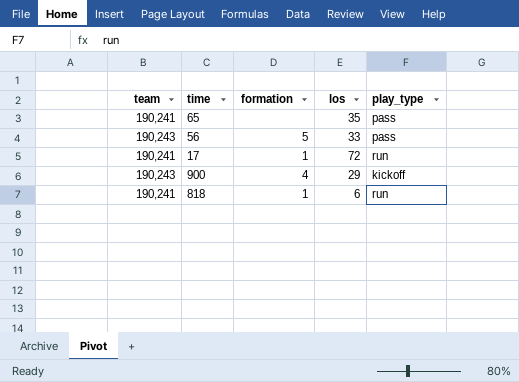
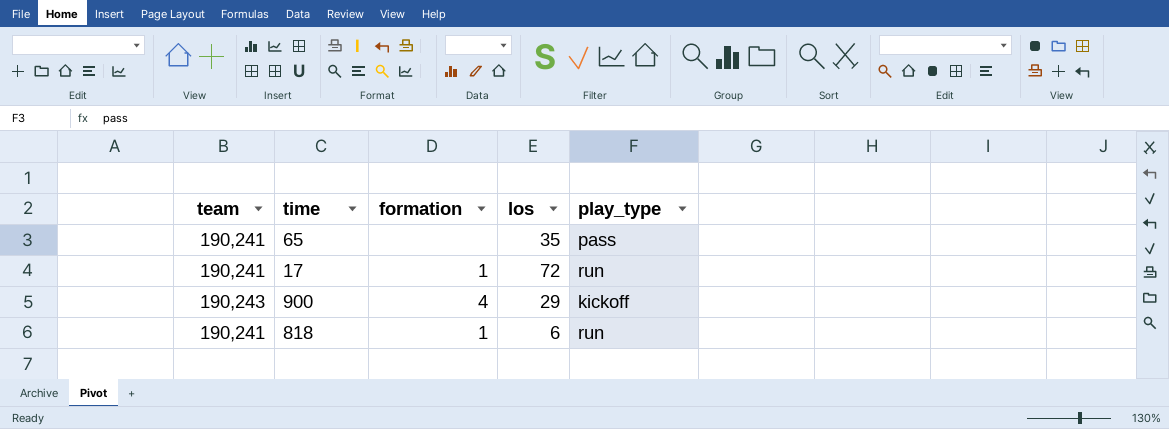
row 56: 190,243 | 5 | 33 | pass -> none

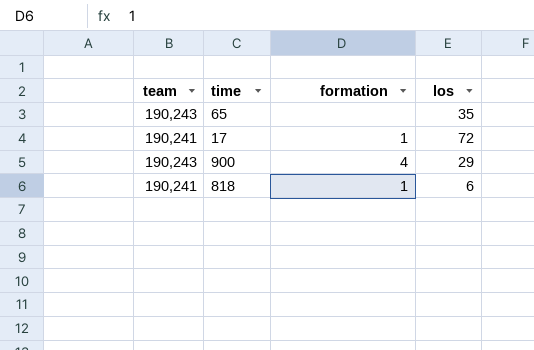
column play_type | position: 5 -> none
65 | team: 190,241 -> 190,243

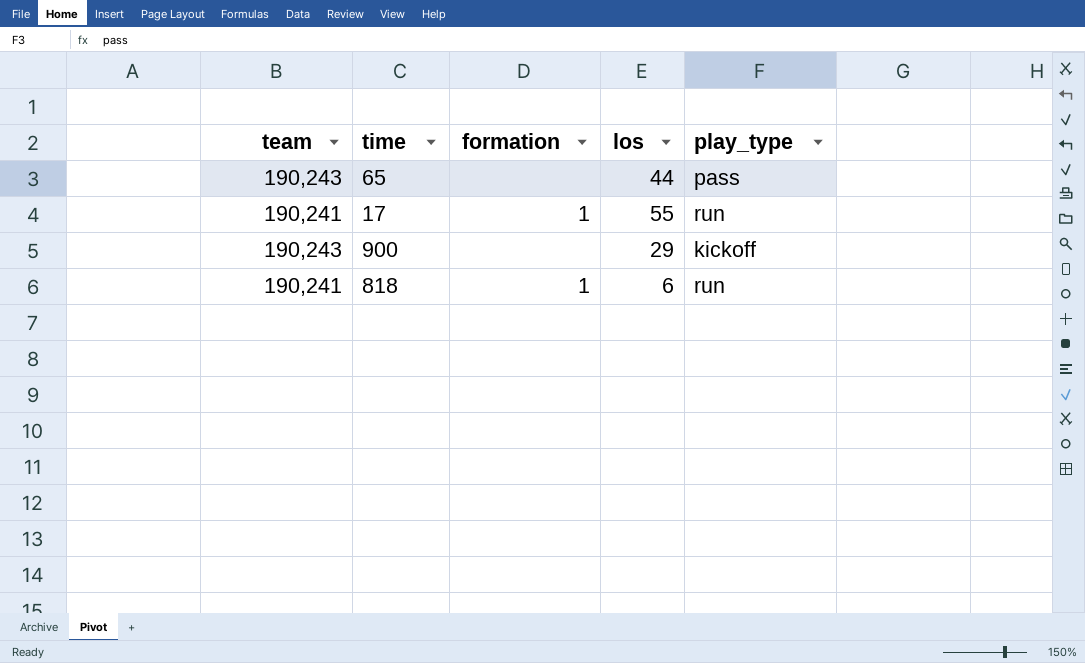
column play_type | position: none -> 5
65 | los: 35 -> 44
17 | los: 72 -> 55
900 | formation: 4 -> none

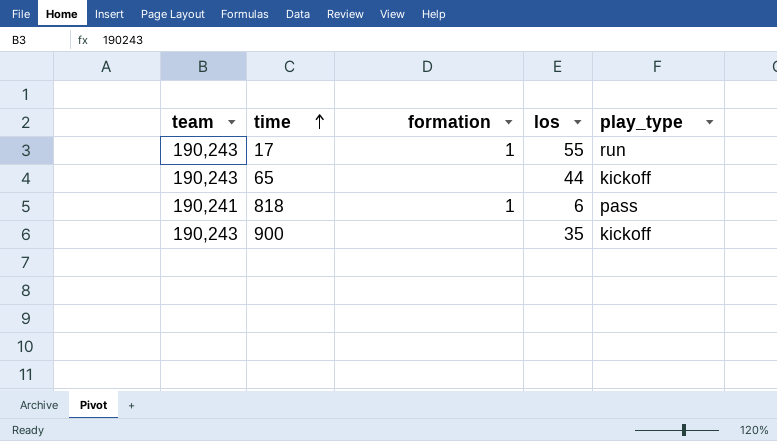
row order: none -> time ascending
17 | team: 190,241 -> 190,243
65 | play_type: pass -> kickoff
818 | play_type: run -> pass
900 | los: 29 -> 35

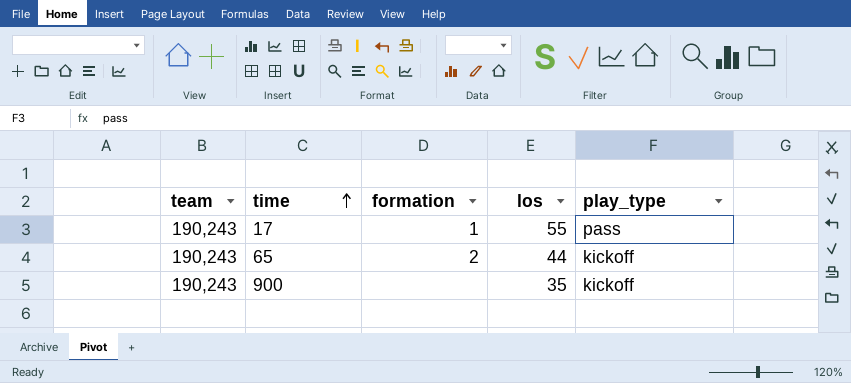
row 818: 190,241 | 1 | 6 | pass -> none
17 | play_type: run -> pass
65 | formation: none -> 2

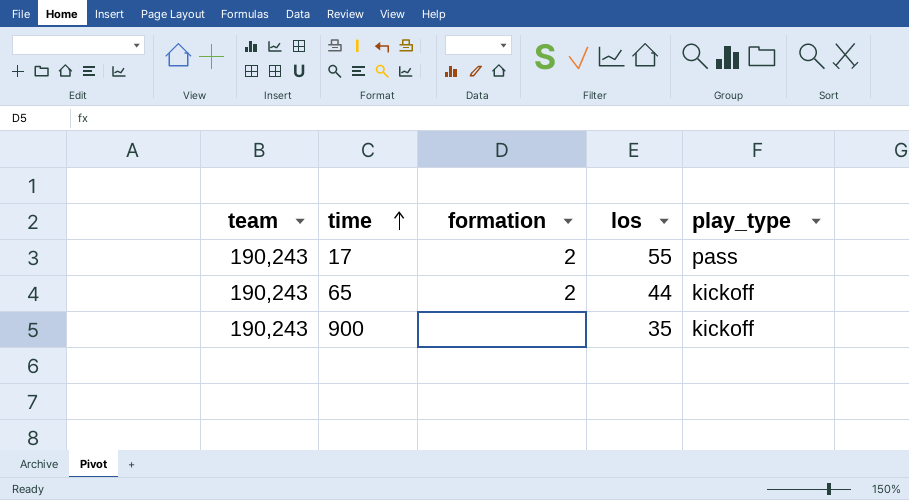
17 | formation: 1 -> 2

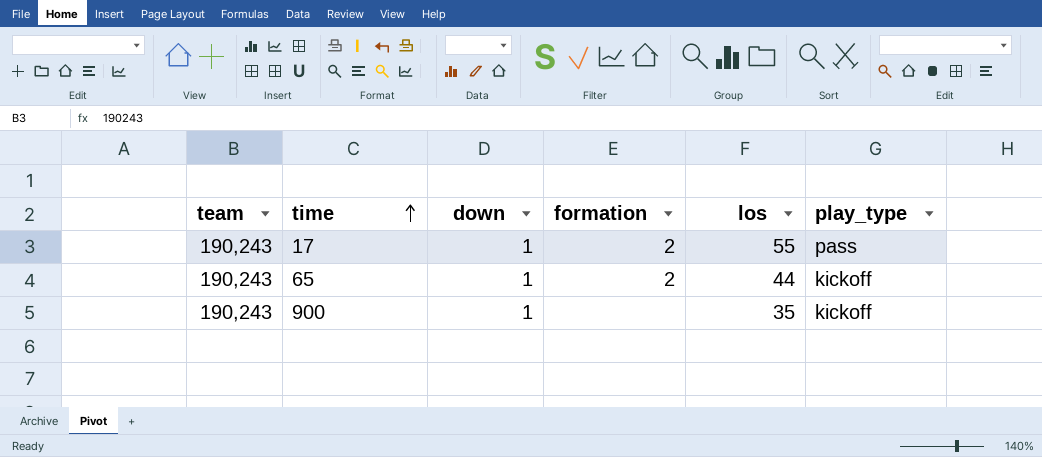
column down | position: none -> 3

